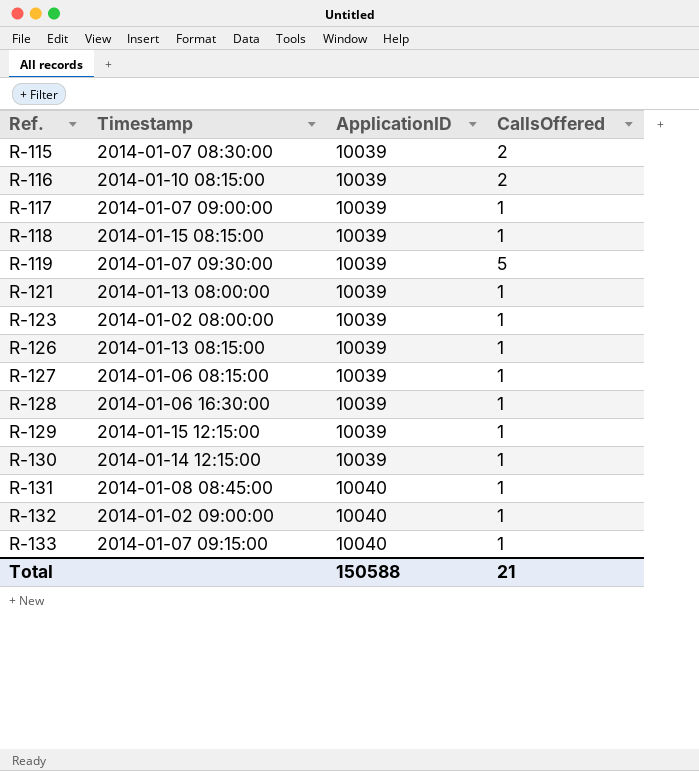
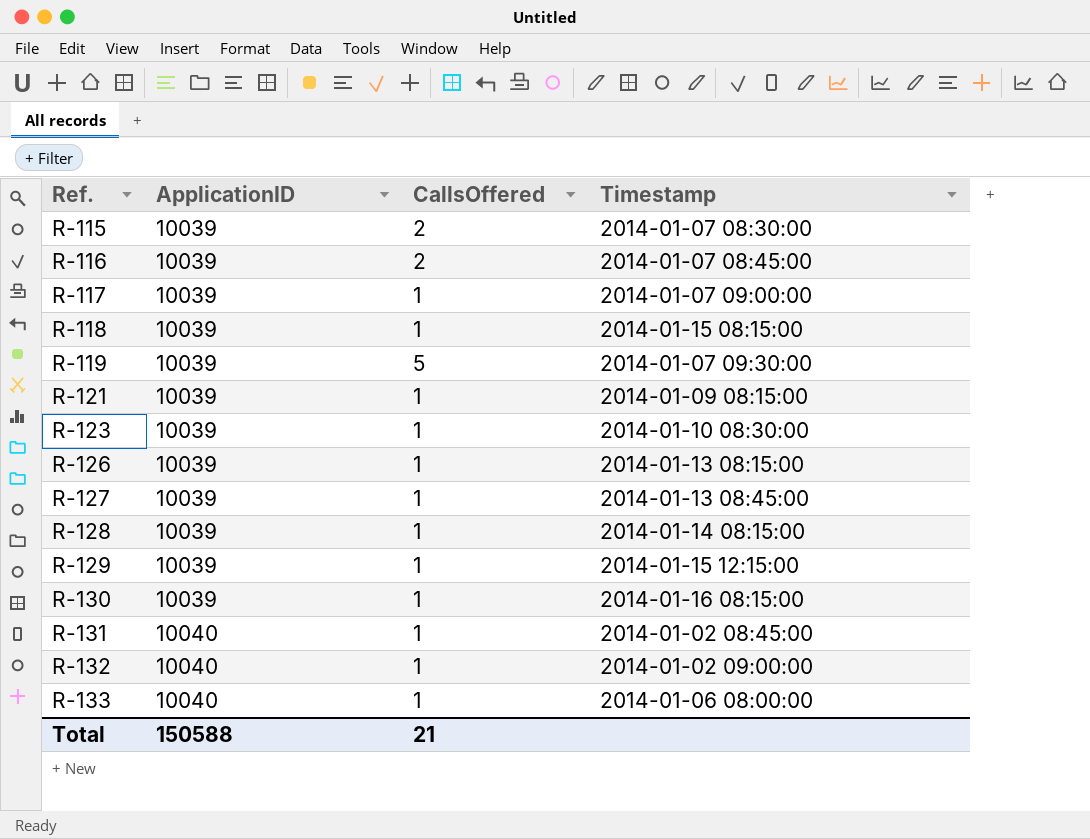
column Timestamp | position: 2 -> 4
R-116 | Timestamp: 2014-01-10 08:15:00 -> 2014-01-07 08:45:00
R-121 | Timestamp: 2014-01-13 08:00:00 -> 2014-01-09 08:15:00
R-123 | Timestamp: 2014-01-02 08:00:00 -> 2014-01-10 08:30:00
R-127 | Timestamp: 2014-01-06 08:15:00 -> 2014-01-13 08:45:00
R-128 | Timestamp: 2014-01-06 16:30:00 -> 2014-01-14 08:15:00
R-130 | Timestamp: 2014-01-14 12:15:00 -> 2014-01-16 08:15:00
R-131 | Timestamp: 2014-01-08 08:45:00 -> 2014-01-02 08:45:00
R-133 | Timestamp: 2014-01-07 09:15:00 -> 2014-01-06 08:00:00

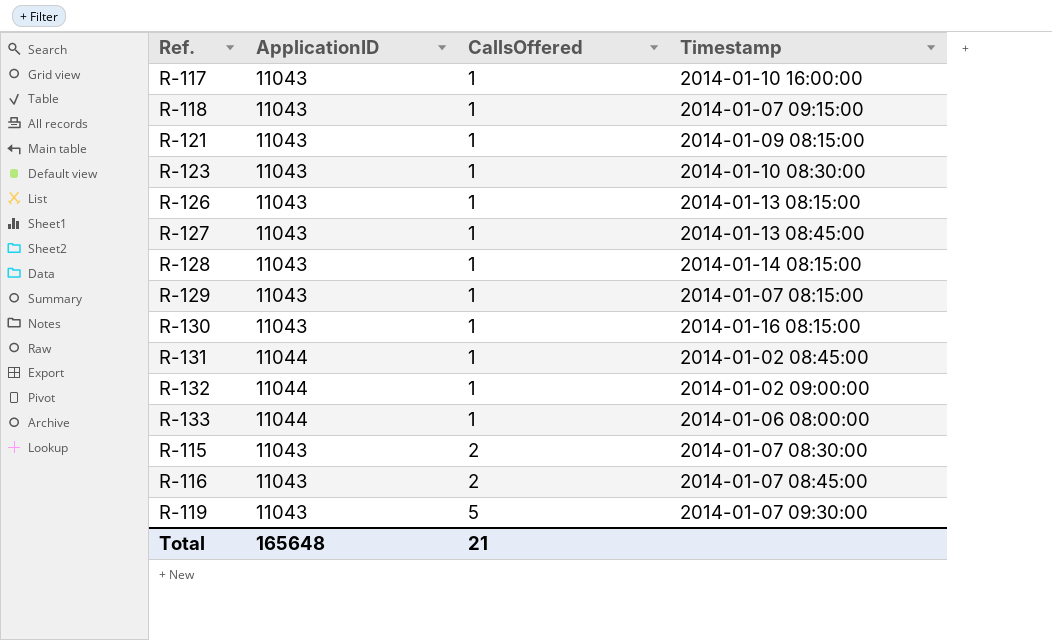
row order: Ref. ascending -> CallsOffered ascending
R-117 | ApplicationID: 10039 -> 11043
R-117 | Timestamp: 2014-01-07 09:00:00 -> 2014-01-10 16:00:00
R-118 | ApplicationID: 10039 -> 11043
R-118 | Timestamp: 2014-01-15 08:15:00 -> 2014-01-07 09:15:00
R-121 | ApplicationID: 10039 -> 11043
R-123 | ApplicationID: 10039 -> 11043
R-126 | ApplicationID: 10039 -> 11043
R-127 | ApplicationID: 10039 -> 11043
R-128 | ApplicationID: 10039 -> 11043
R-129 | ApplicationID: 10039 -> 11043
R-129 | Timestamp: 2014-01-15 12:15:00 -> 2014-01-07 08:15:00
R-130 | ApplicationID: 10039 -> 11043
R-131 | ApplicationID: 10040 -> 11044
R-132 | ApplicationID: 10040 -> 11044
R-133 | ApplicationID: 10040 -> 11044
R-115 | ApplicationID: 10039 -> 11043
R-116 | ApplicationID: 10039 -> 11043
R-119 | ApplicationID: 10039 -> 11043
Total | ApplicationID: 150588 -> 165648

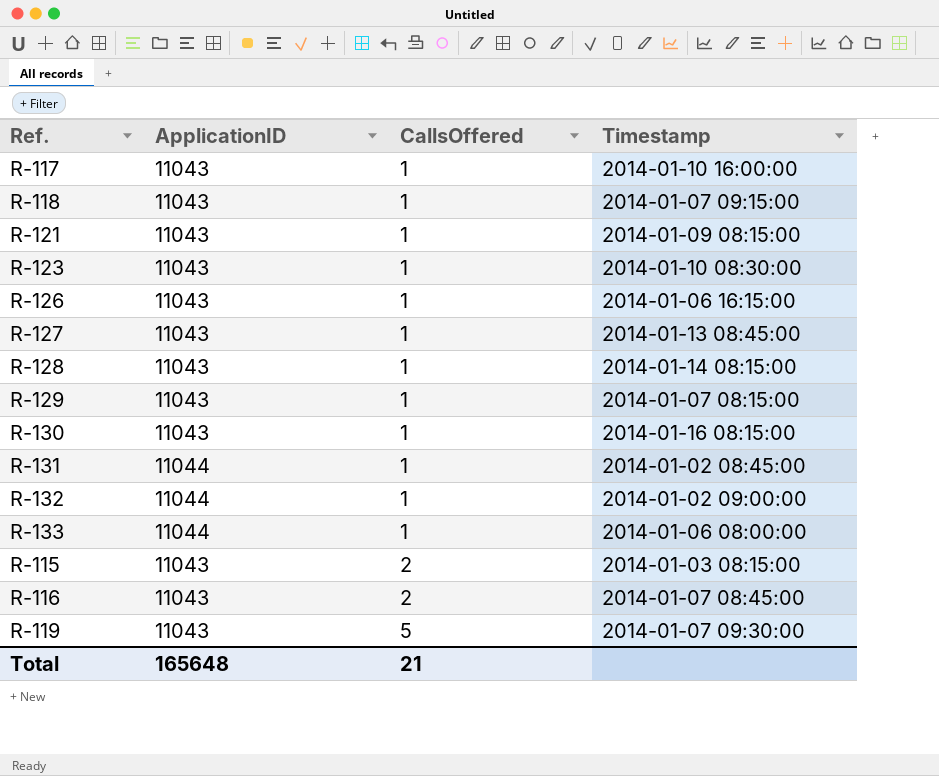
R-126 | Timestamp: 2014-01-13 08:15:00 -> 2014-01-06 16:15:00
R-115 | Timestamp: 2014-01-07 08:30:00 -> 2014-01-03 08:15:00

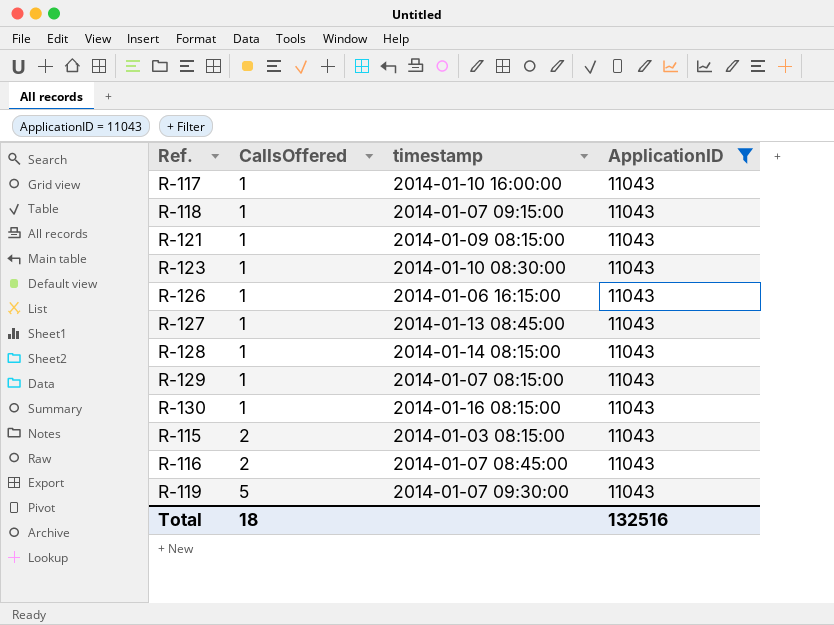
filter: none -> ApplicationID = 11043
column name: Timestamp -> timestamp
column ApplicationID | position: 2 -> 4
Total | CallsOffered: 21 -> 18
Total | ApplicationID: 165648 -> 132516

